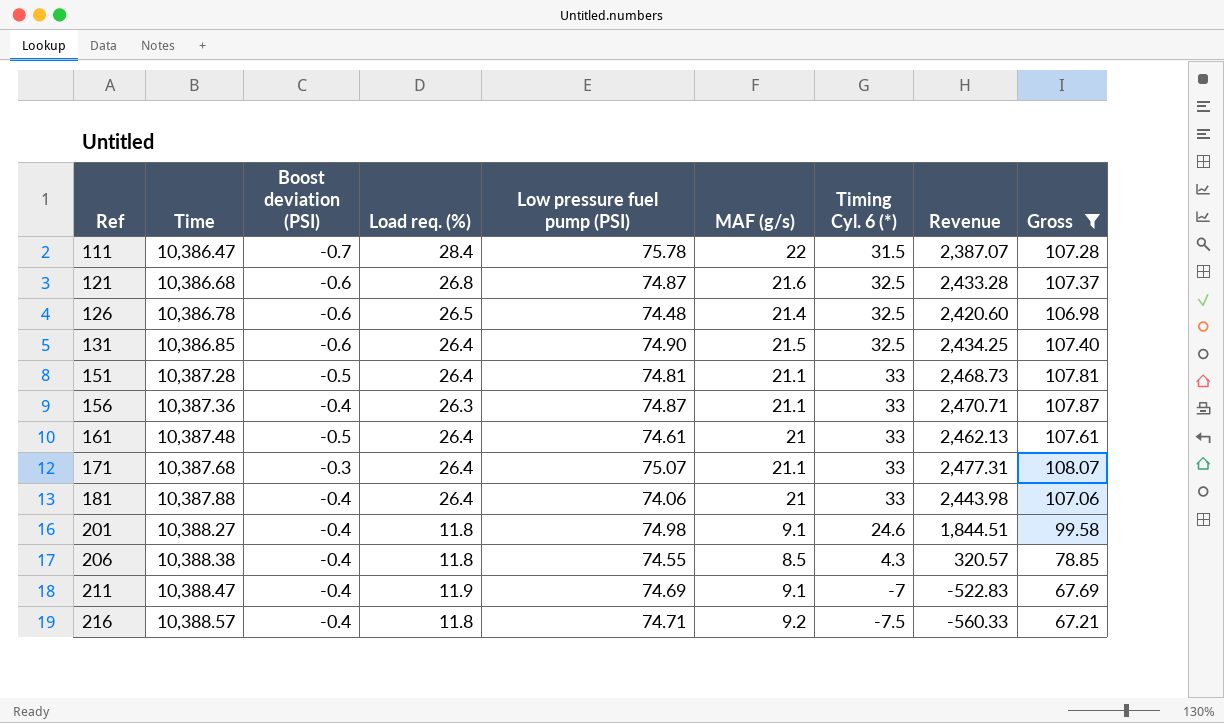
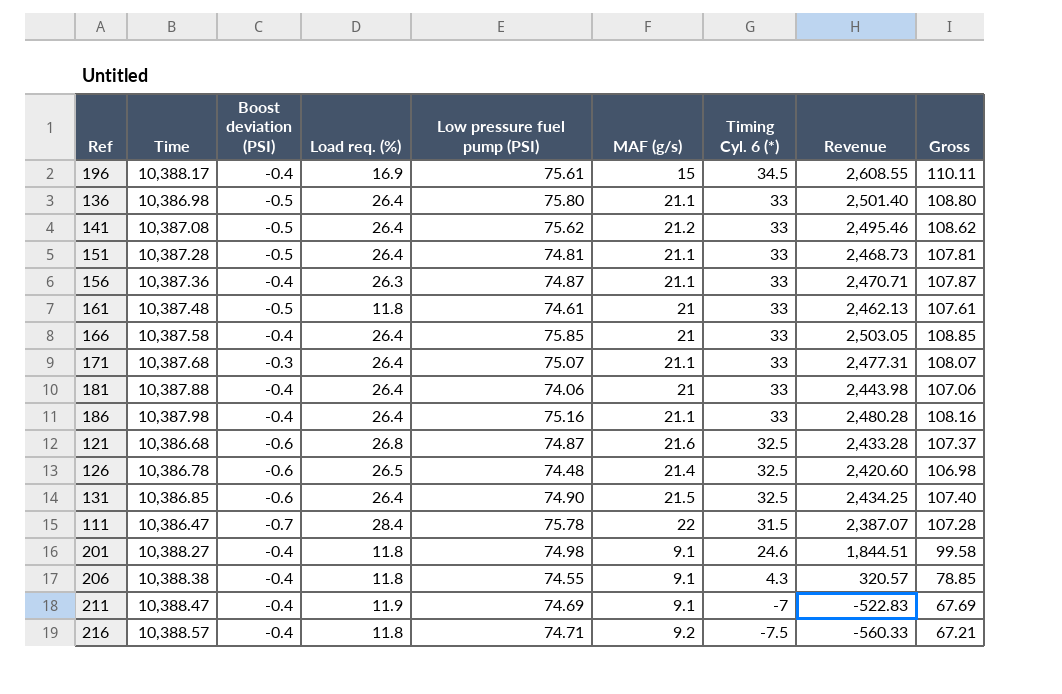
filter: Gross <= 108.07 -> none
row order: Ref ascending -> Timing Cyl. 6 (*) descending
161 | Load req. (%): 26.4 -> 11.8
206 | MAF (g/s): 8.5 -> 9.1

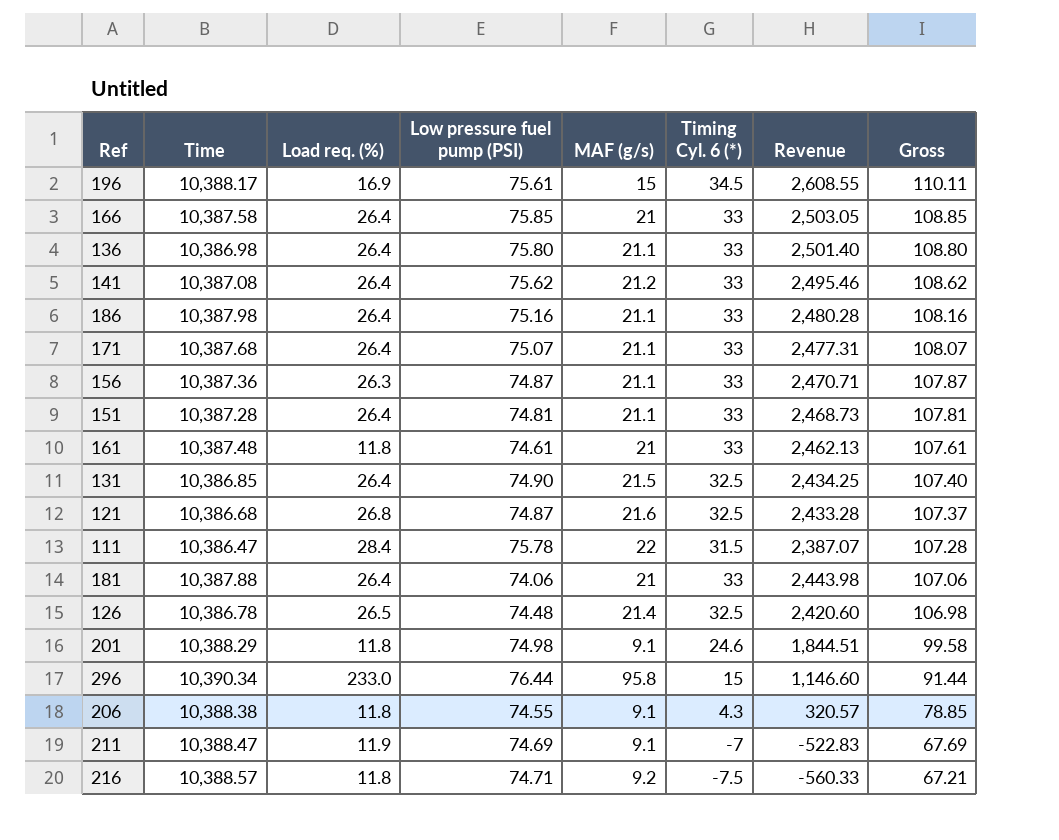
row order: Timing Cyl. 6 (*) descending -> Gross descending
column Boost deviation (PSI) | position: 3 -> none
201 | Time: 10,388.27 -> 10,388.29
row 296: none -> 10,390.34 | 233.0 | 76.44 | 95.8 | 15 | 1,146.60 | 91.44

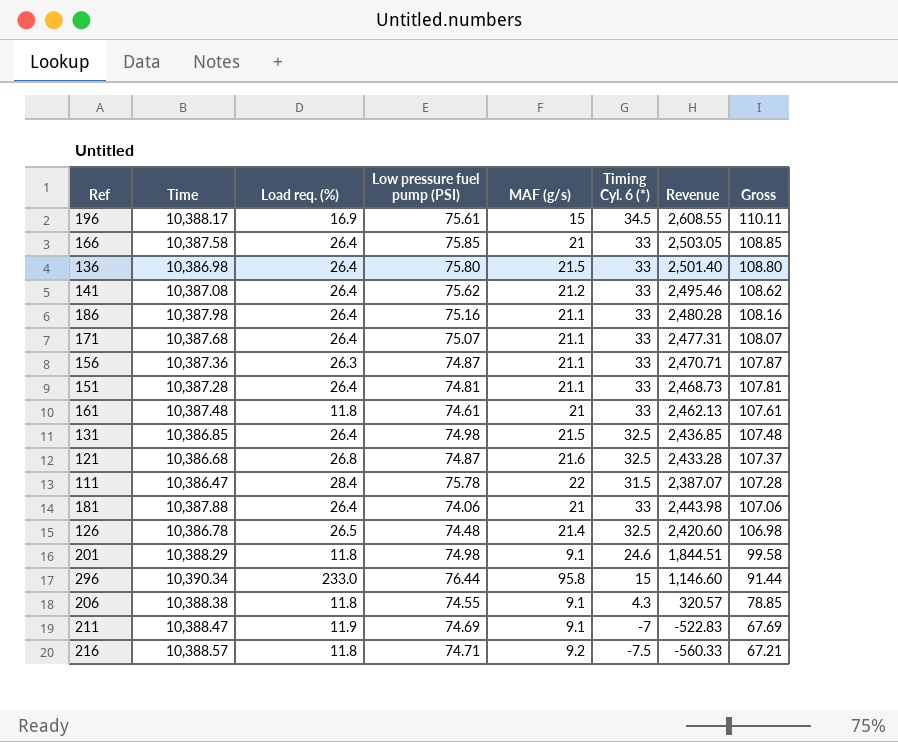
136 | MAF (g/s): 21.1 -> 21.5
131 | Low pressure fuel pump (PSI): 74.90 -> 74.98
131 | Revenue: 2,434.25 -> 2,436.85
131 | Gross: 107.40 -> 107.48

